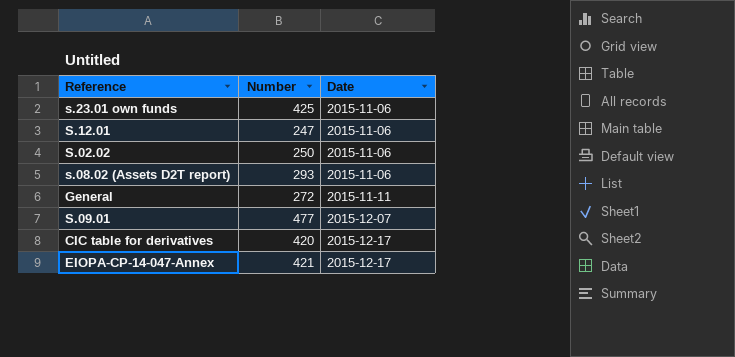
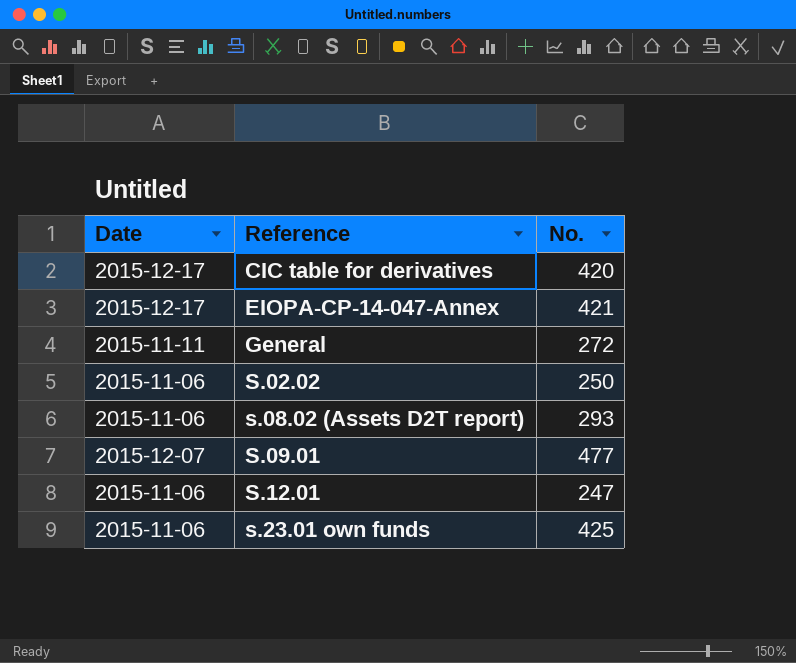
row order: Date ascending -> Reference ascending
column Date | position: 3 -> 1
column name: Number -> No.

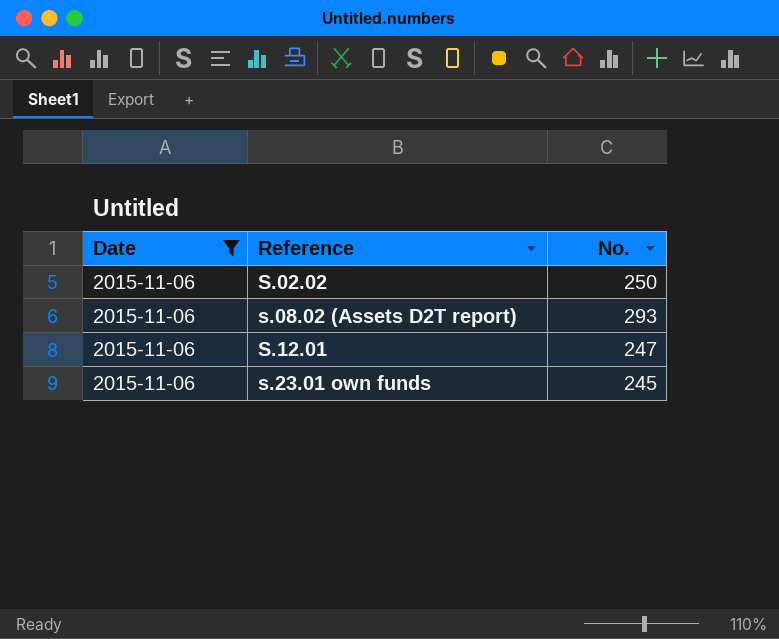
filter: none -> Date = 2015-11-06
s.23.01 own funds | No.: 425 -> 245

